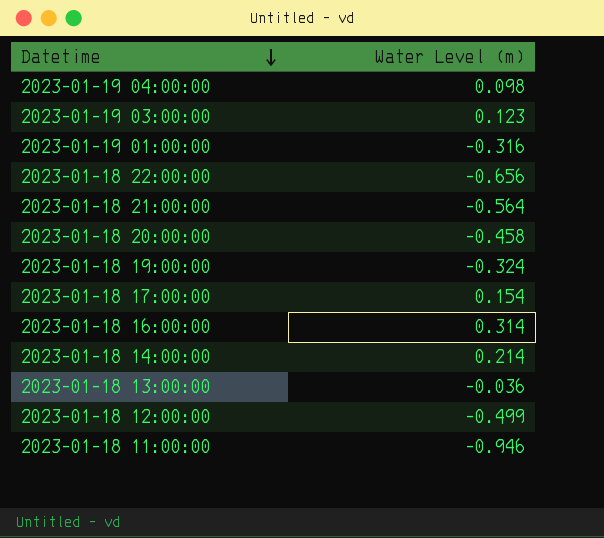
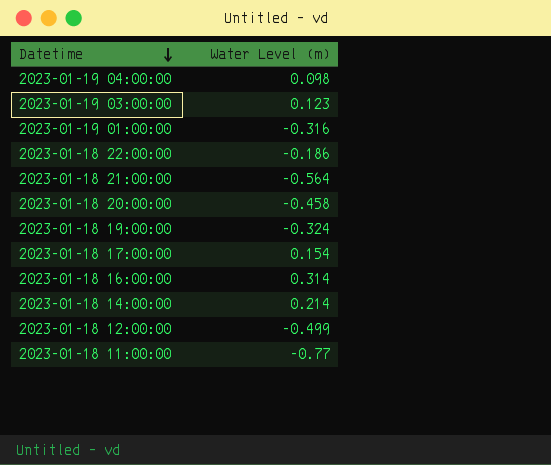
row 2023-01-18 13:00:00: -0.036 -> none
2023-01-18 22:00:00 | Water Level (m): -0.656 -> -0.186
2023-01-18 11:00:00 | Water Level (m): -0.946 -> -0.77

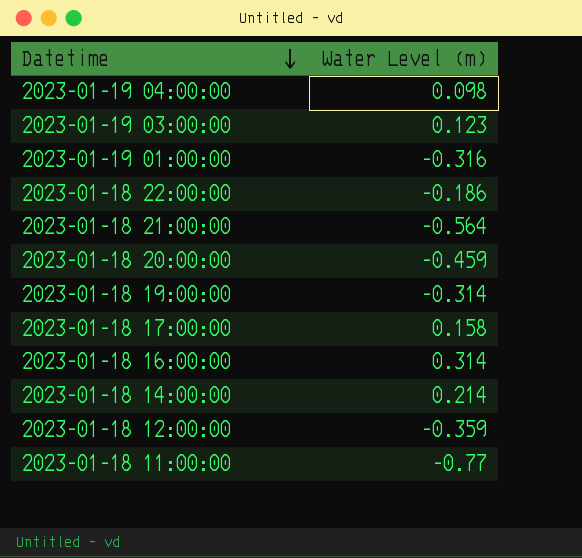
2023-01-18 20:00:00 | Water Level (m): -0.458 -> -0.459
2023-01-18 19:00:00 | Water Level (m): -0.324 -> -0.314
2023-01-18 17:00:00 | Water Level (m): 0.154 -> 0.158
2023-01-18 12:00:00 | Water Level (m): -0.499 -> -0.359

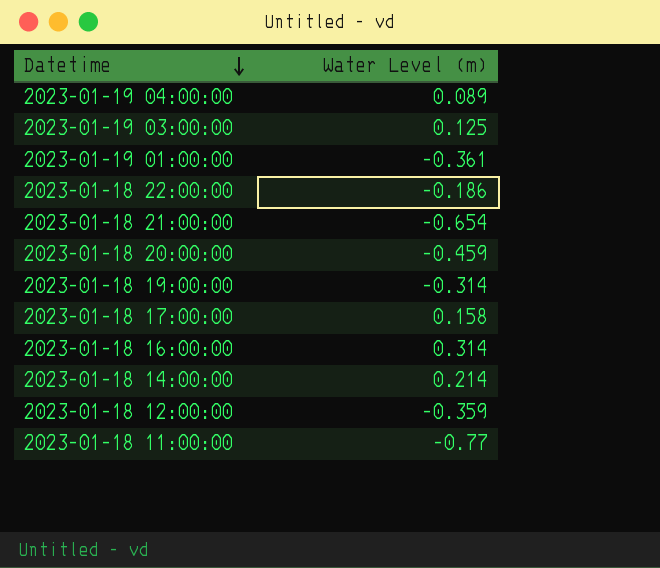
2023-01-19 04:00:00 | Water Level (m): 0.098 -> 0.089
2023-01-19 03:00:00 | Water Level (m): 0.123 -> 0.125
2023-01-19 01:00:00 | Water Level (m): -0.316 -> -0.361
2023-01-18 21:00:00 | Water Level (m): -0.564 -> -0.654

